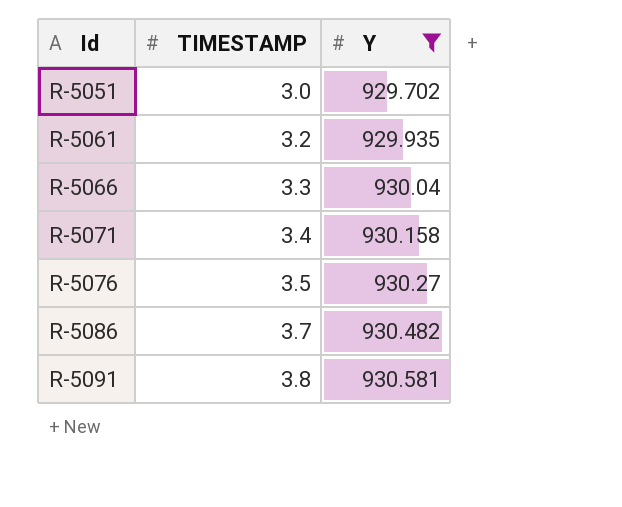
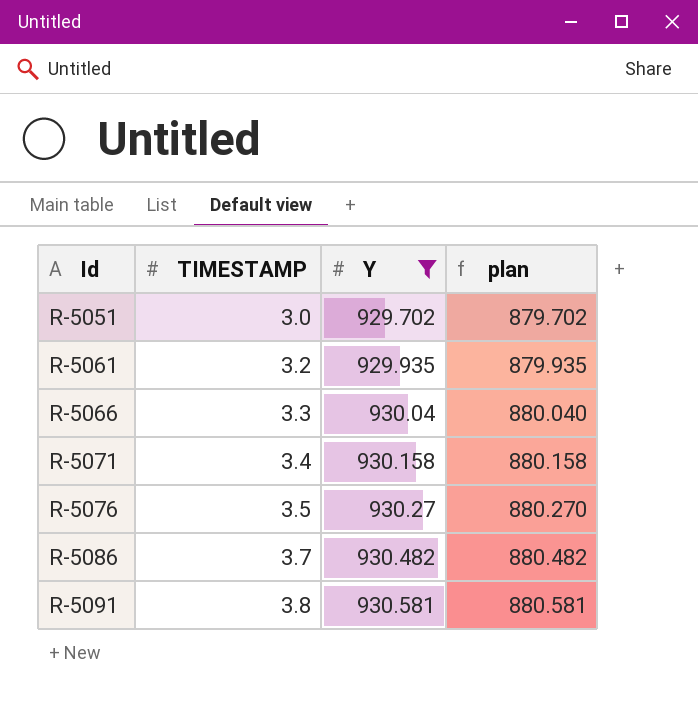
column plan | formula: none -> [Y] - 50

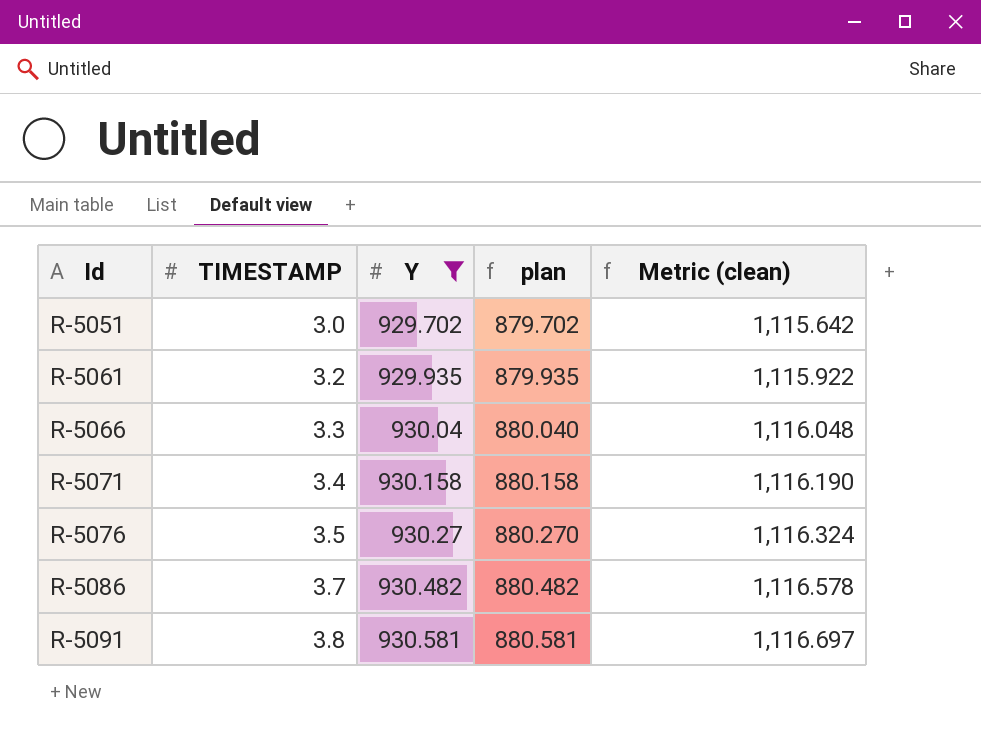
column Metric (clean) | formula: none -> [Y] * 1.2

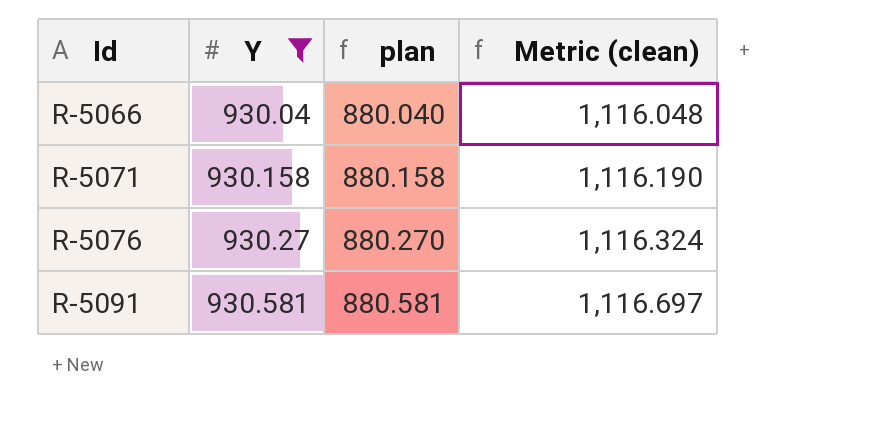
column TIMESTAMP | position: 2 -> none
row R-5051: 3.0 | 929.702 | 879.702 | 1,115.642 -> none
row R-5061: 3.2 | 929.935 | 879.935 | 1,115.922 -> none
row R-5086: 3.7 | 930.482 | 880.482 | 1,116.578 -> none

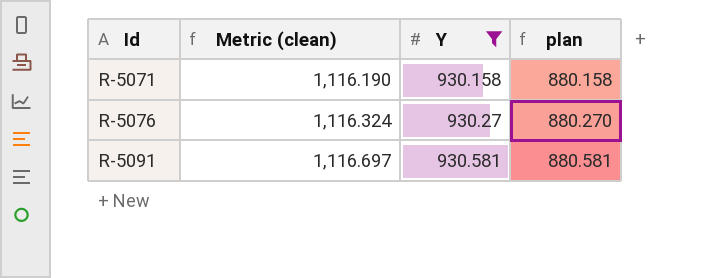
column Metric (clean) | position: 4 -> 2
row R-5066: 930.04 | 880.040 | 1,116.048 -> none

